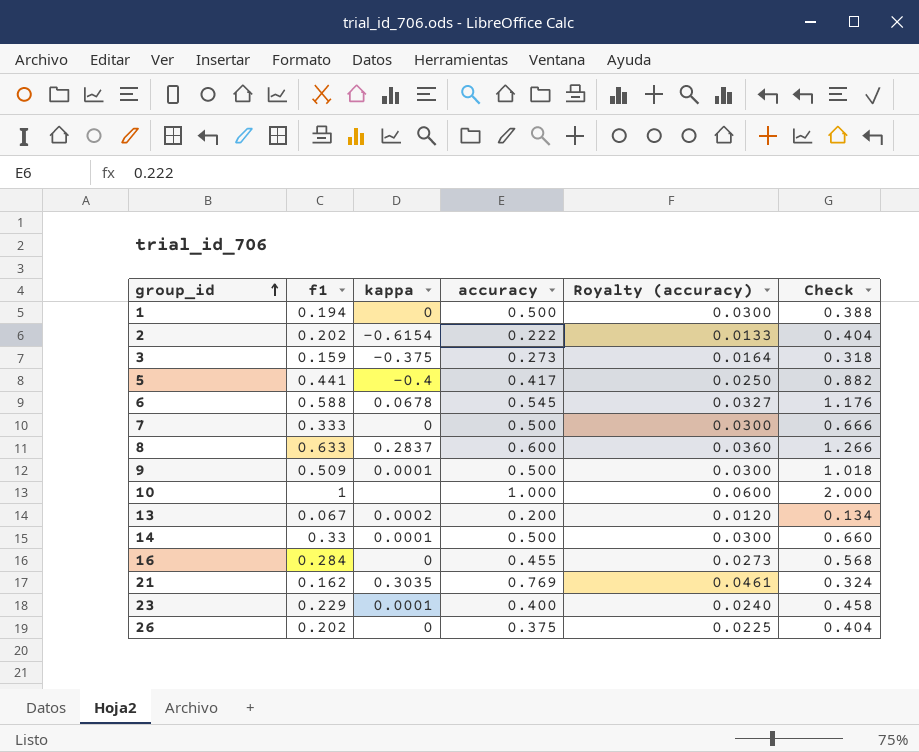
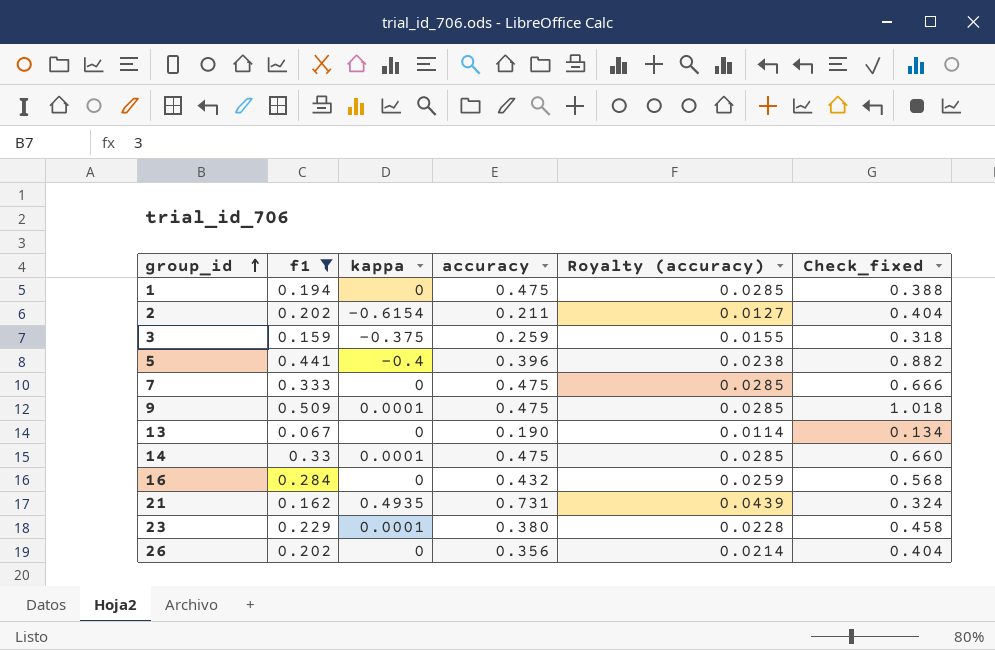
filter: none -> f1 <= 0.509
column name: Check -> Check_fixed
1 | accuracy: 0.500 -> 0.475
1 | Royalty (accuracy): 0.0300 -> 0.0285
2 | accuracy: 0.222 -> 0.211
2 | Royalty (accuracy): 0.0133 -> 0.0127
3 | accuracy: 0.273 -> 0.259
3 | Royalty (accuracy): 0.0164 -> 0.0155
5 | accuracy: 0.417 -> 0.396
5 | Royalty (accuracy): 0.0250 -> 0.0238
7 | accuracy: 0.500 -> 0.475
7 | Royalty (accuracy): 0.0300 -> 0.0285
9 | accuracy: 0.500 -> 0.475
9 | Royalty (accuracy): 0.0300 -> 0.0285
13 | kappa: 0.0002 -> 0
13 | accuracy: 0.200 -> 0.190
13 | Royalty (accuracy): 0.0120 -> 0.0114
14 | accuracy: 0.500 -> 0.475
14 | Royalty (accuracy): 0.0300 -> 0.0285
16 | accuracy: 0.455 -> 0.432
16 | Royalty (accuracy): 0.0273 -> 0.0259
21 | kappa: 0.3035 -> 0.4935
21 | accuracy: 0.769 -> 0.731
21 | Royalty (accuracy): 0.0461 -> 0.0439
23 | accuracy: 0.400 -> 0.380
23 | Royalty (accuracy): 0.0240 -> 0.0228
26 | accuracy: 0.375 -> 0.356
26 | Royalty (accuracy): 0.0225 -> 0.0214

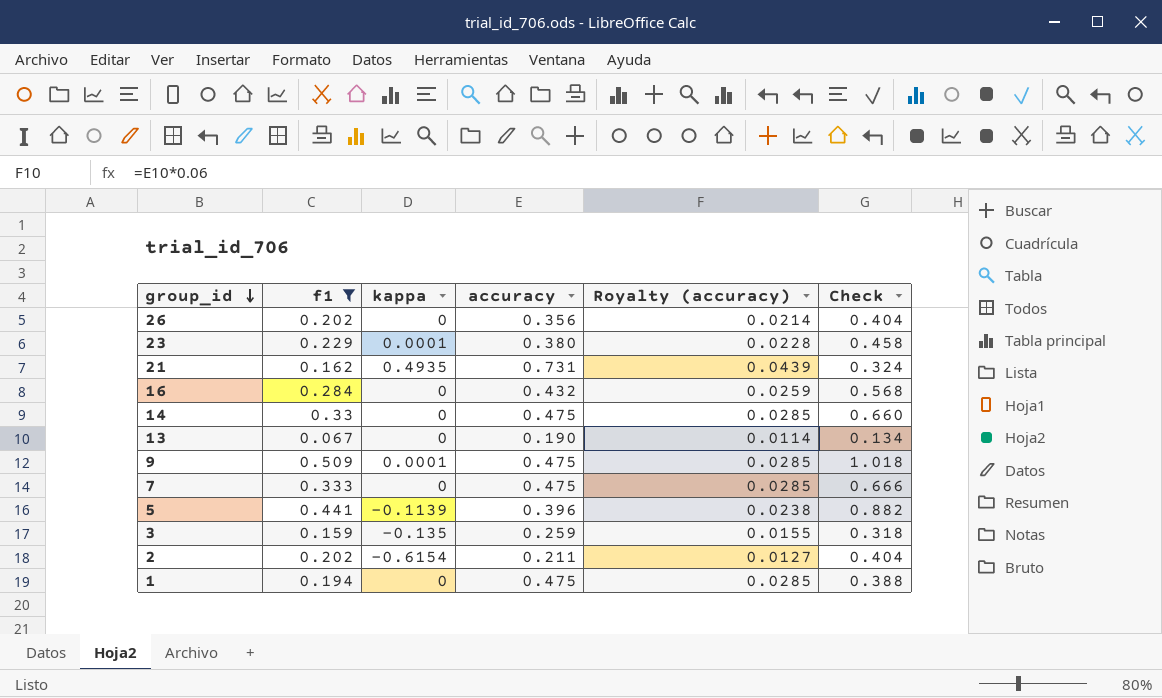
row order: group_id ascending -> group_id descending
column name: Check_fixed -> Check
14 | kappa: 0.0001 -> 0
5 | kappa: -0.4 -> -0.1139
3 | kappa: -0.375 -> -0.135

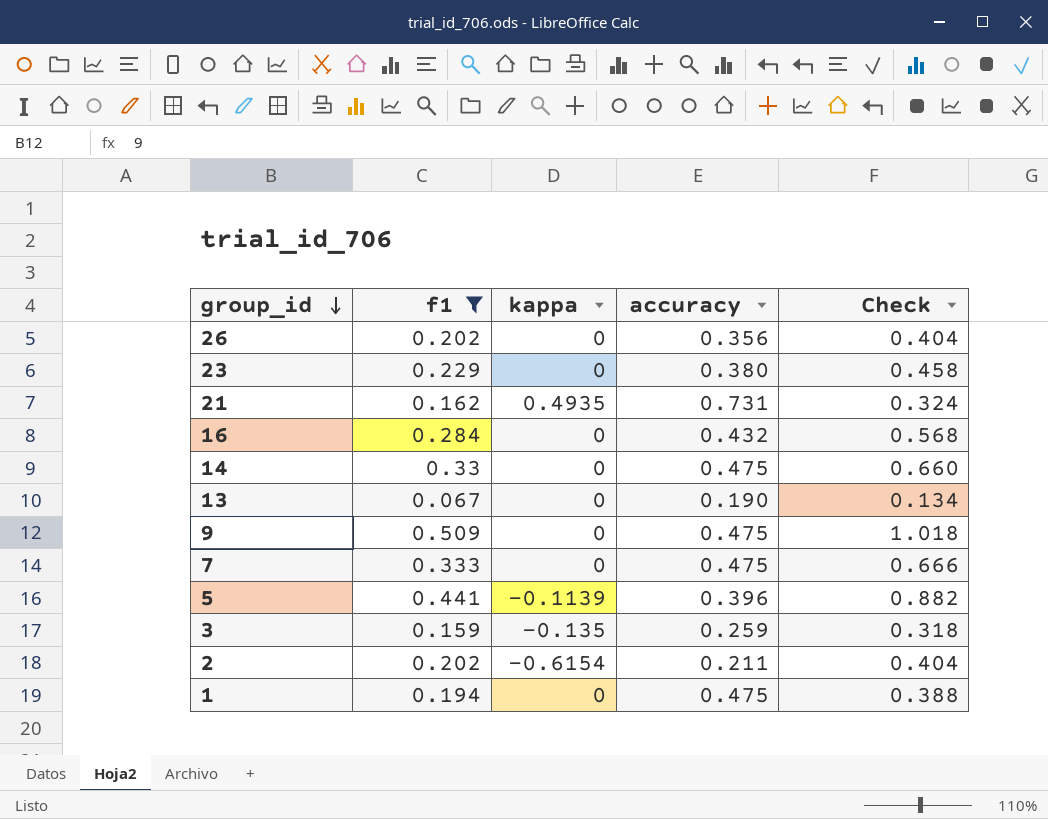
column Royalty (accuracy) | formula: [accuracy] * 0.06 -> none
23 | kappa: 0.0001 -> 0
9 | kappa: 0.0001 -> 0

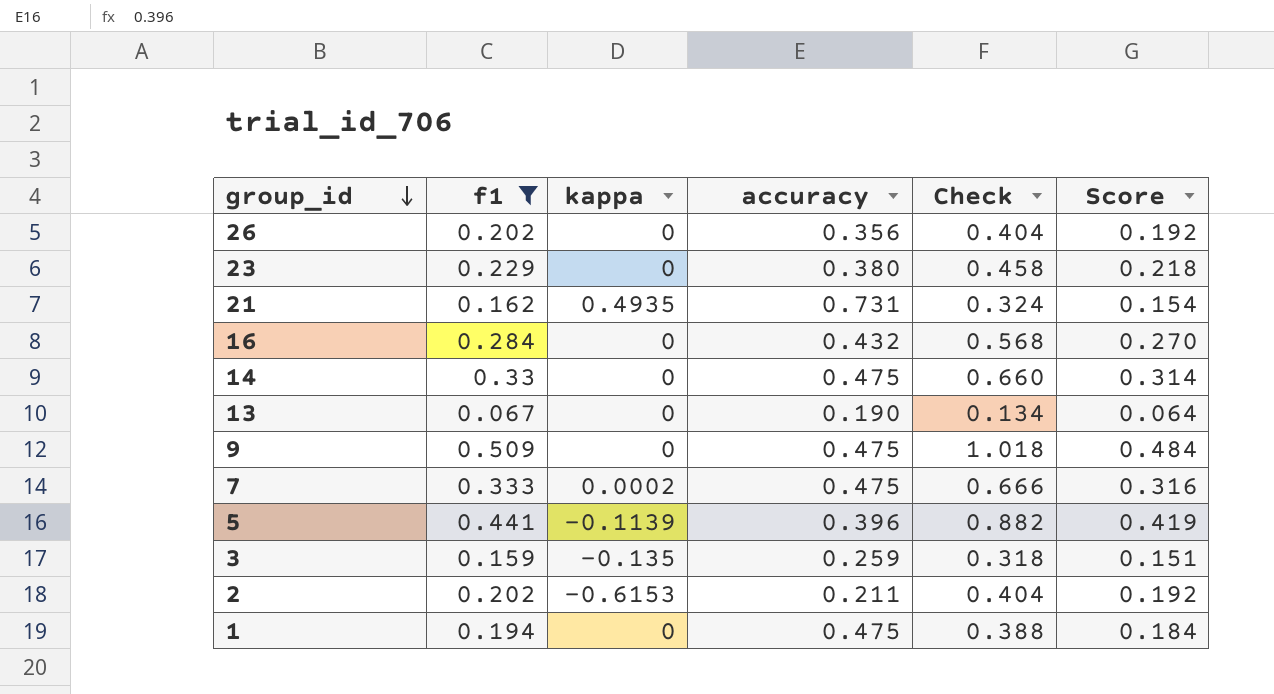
column Score | formula: none -> [f1] * 0.95
7 | kappa: 0 -> 0.0002
2 | kappa: -0.6154 -> -0.6153

